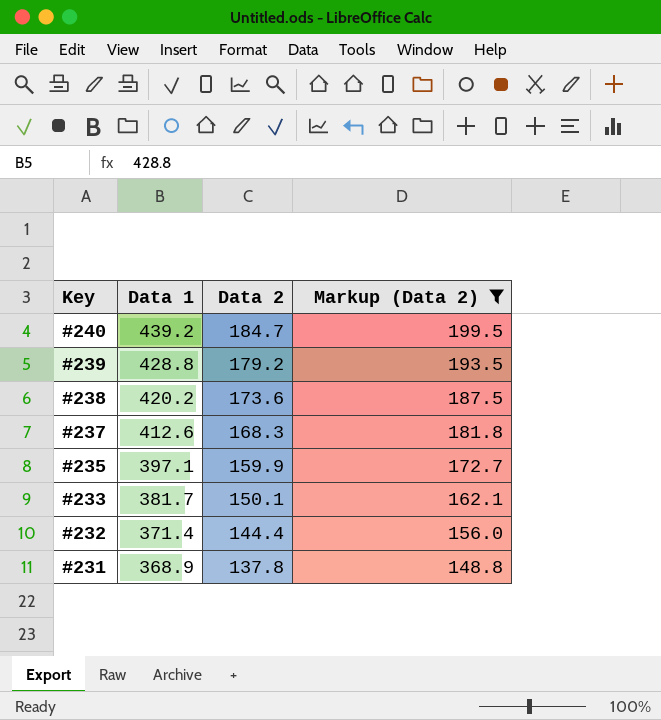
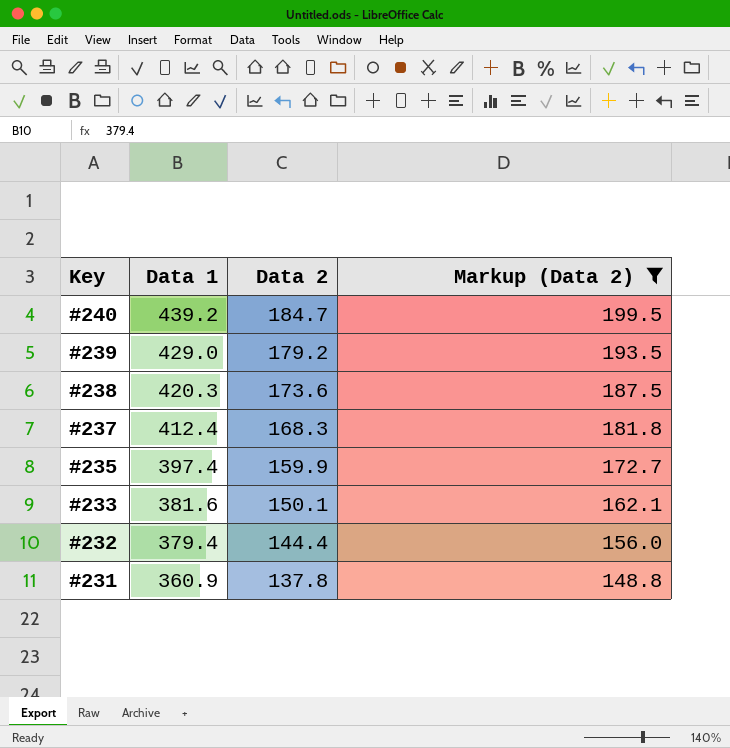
#239 | Data 1: 428.8 -> 429.0
#238 | Data 1: 420.2 -> 420.3
#237 | Data 1: 412.6 -> 412.4
#235 | Data 1: 397.1 -> 397.4
#233 | Data 1: 381.7 -> 381.6
#232 | Data 1: 371.4 -> 379.4
#231 | Data 1: 368.9 -> 360.9

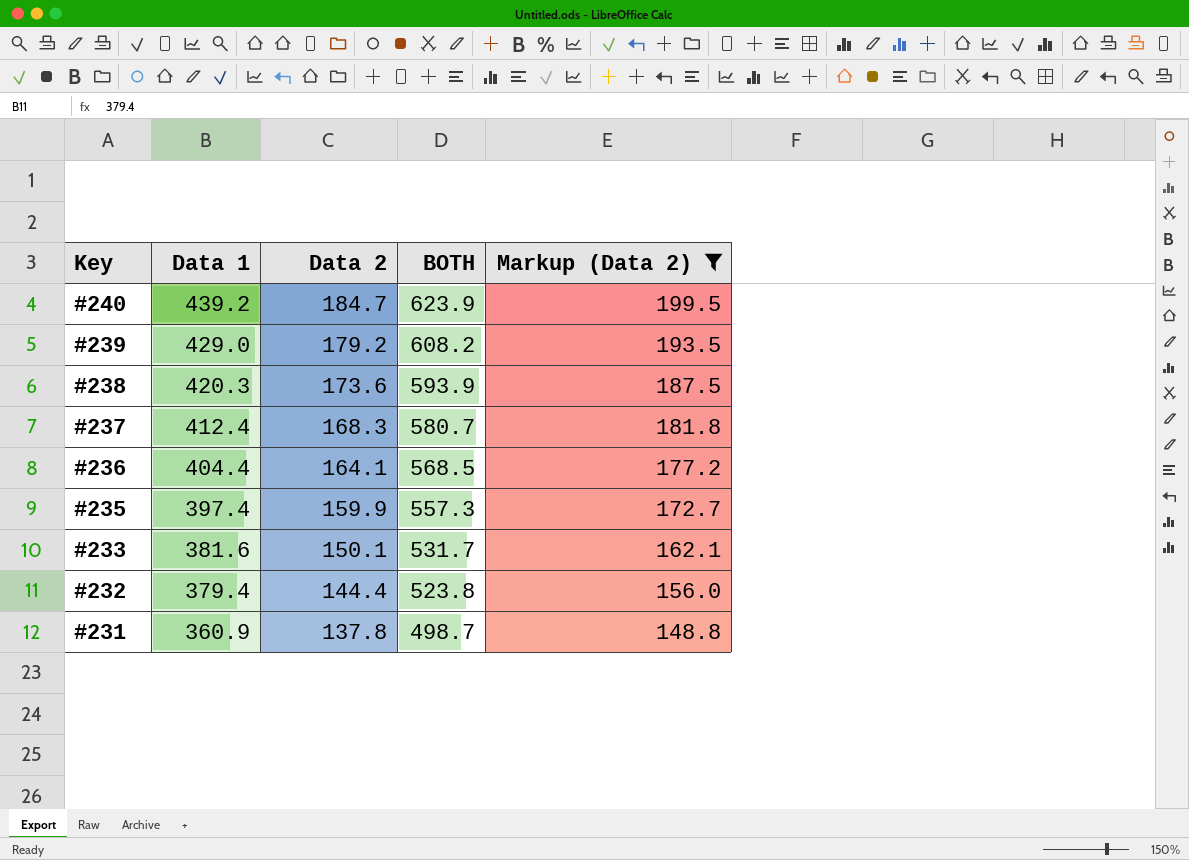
column BOTH | formula: none -> [Data 1] + [Data 2]
row #236: none -> 404.4 | 164.1 | 568.5 | 177.2

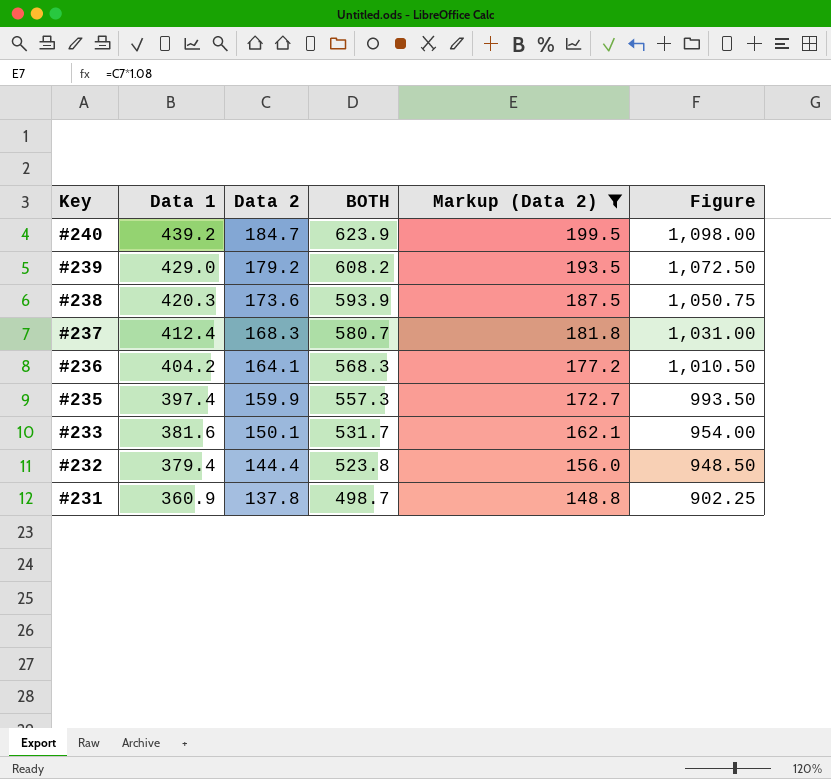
column Figure | formula: none -> [Data 1] * 2.5
#236 | Data 1: 404.4 -> 404.2
#236 | BOTH: 568.5 -> 568.3

